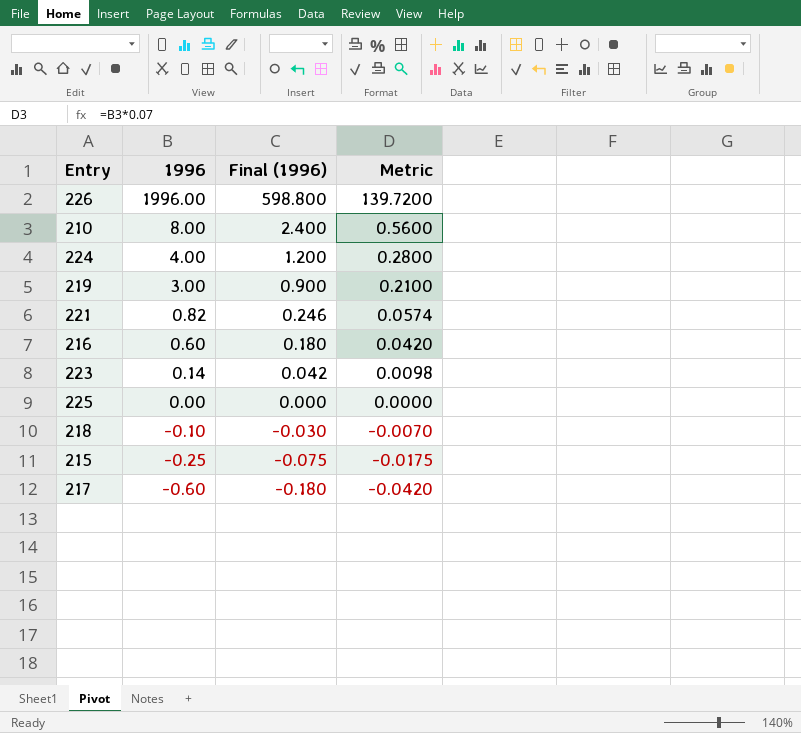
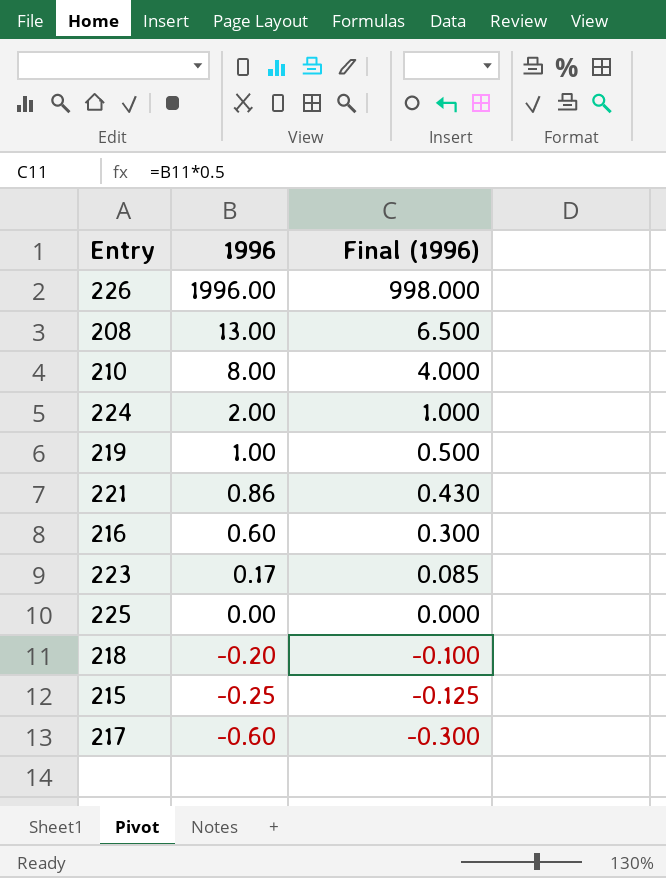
column Metric | formula: [1996] * 0.07 -> none
column Final (1996) | formula: [1996] * 0.3 -> [1996] * 0.5
row 208: none -> 13.00 | 6.500
224 | 1996: 4.00 -> 2.00
219 | 1996: 3.00 -> 1.00
221 | 1996: 0.82 -> 0.86
223 | 1996: 0.14 -> 0.17
218 | 1996: -0.10 -> -0.20

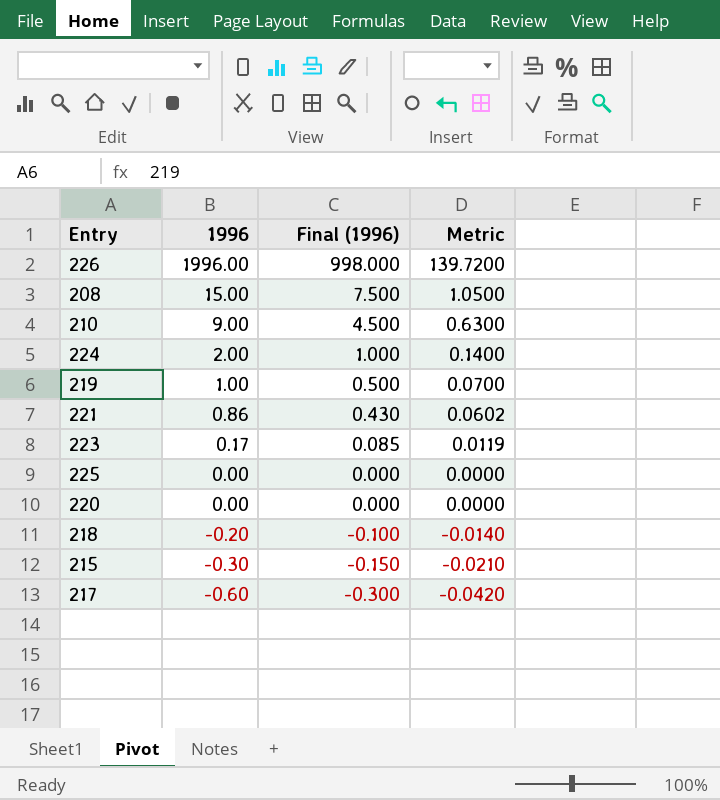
column Metric | formula: none -> [1996] * 0.07
row 216: 0.60 | 0.300 -> none
208 | 1996: 13.00 -> 15.00
208 | Final (1996): 6.500 -> 7.500
210 | 1996: 8.00 -> 9.00
210 | Final (1996): 4.000 -> 4.500
row 220: none -> 0.00 | 0.000 | 0.0000
215 | 1996: -0.25 -> -0.30
215 | Final (1996): -0.125 -> -0.150

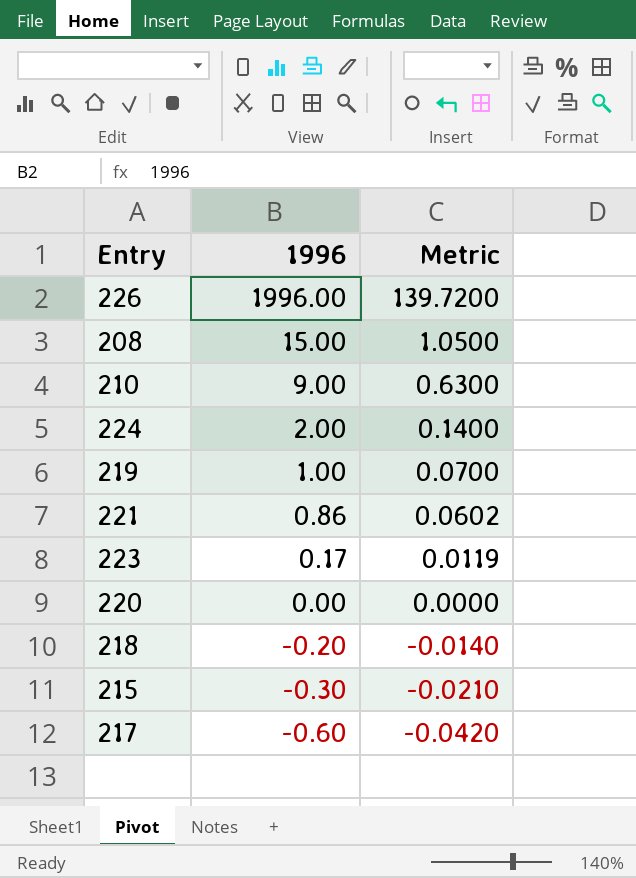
column Final (1996) | formula: [1996] * 0.5 -> none
row 225: 0.00 | 0.000 | 0.0000 -> none

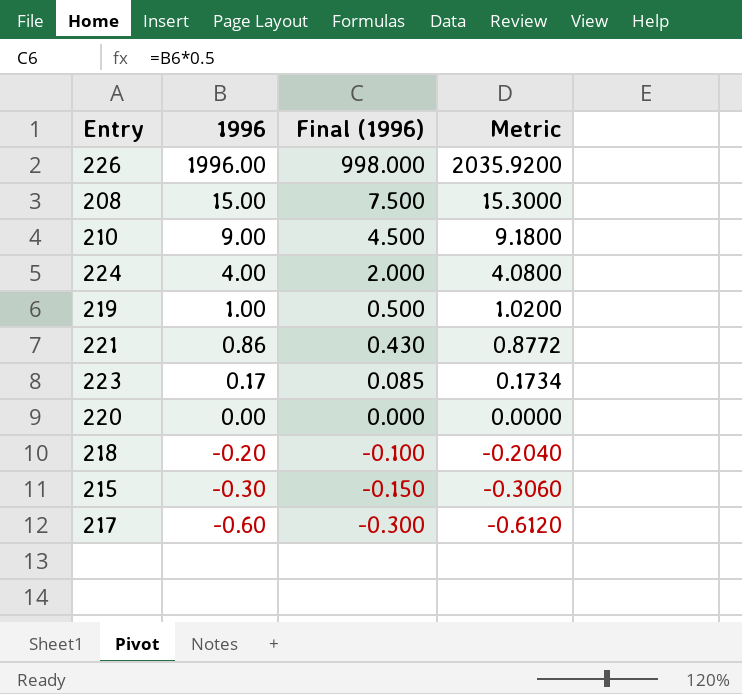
column Final (1996) | formula: none -> [1996] * 0.5
column Metric | formula: [1996] * 0.07 -> [1996] * 1.02
224 | 1996: 2.00 -> 4.00

